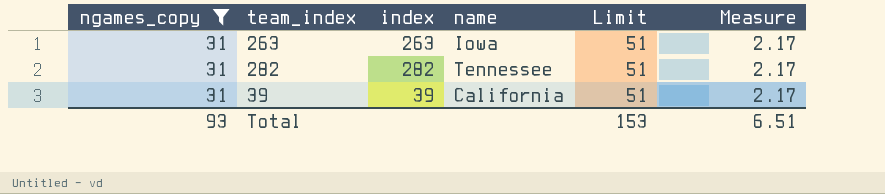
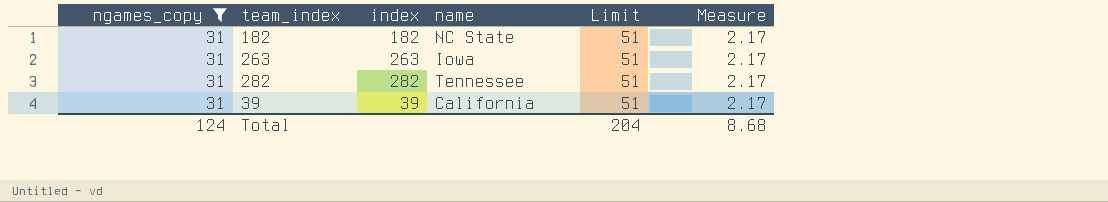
row 182: none -> 31 | 182 | NC State | 51 | 2.17
Total | ngames_copy: 93 -> 124
Total | Limit: 153 -> 204
Total | Measure: 6.51 -> 8.68

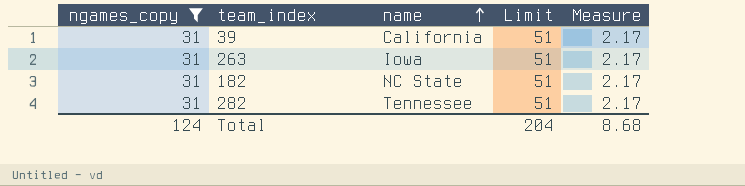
row order: none -> name ascending
column index | position: 3 -> none

